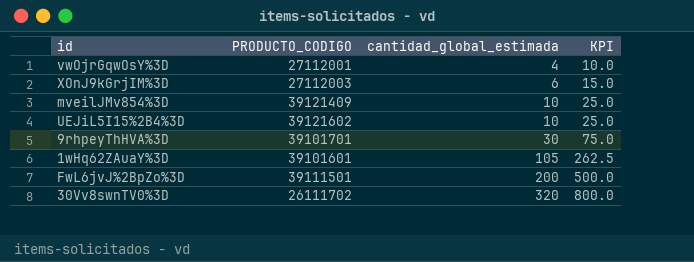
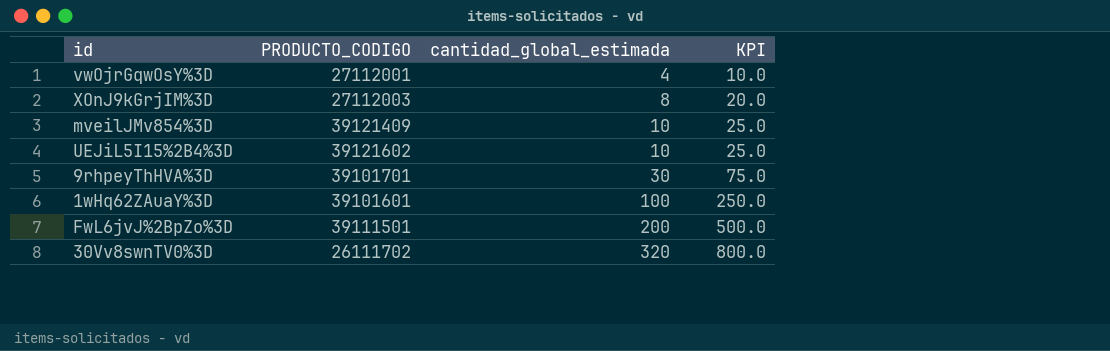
XOnJ9kGrjIM%3D | cantidad_global_estimada: 6 -> 8
XOnJ9kGrjIM%3D | KPI: 15.0 -> 20.0
1wHq62ZAuaY%3D | cantidad_global_estimada: 105 -> 100
1wHq62ZAuaY%3D | KPI: 262.5 -> 250.0

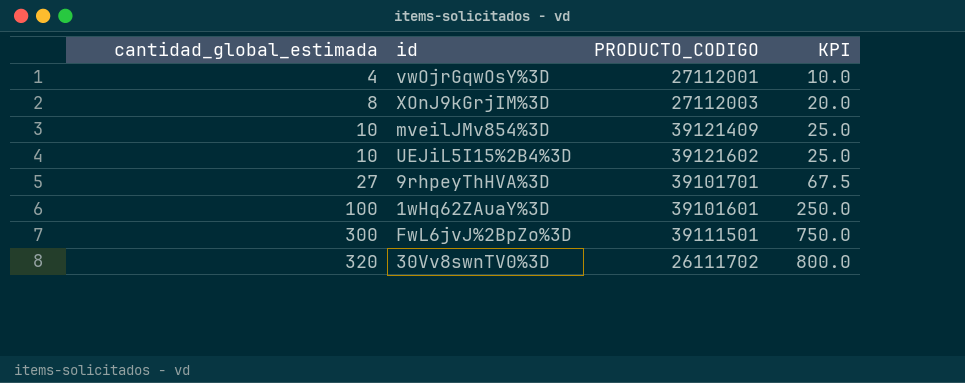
column cantidad_global_estimada | position: 3 -> 1
9rhpeyThHVA%3D | cantidad_global_estimada: 30 -> 27
9rhpeyThHVA%3D | KPI: 75.0 -> 67.5
FwL6jvJ%2BpZo%3D | cantidad_global_estimada: 200 -> 300
FwL6jvJ%2BpZo%3D | KPI: 500.0 -> 750.0

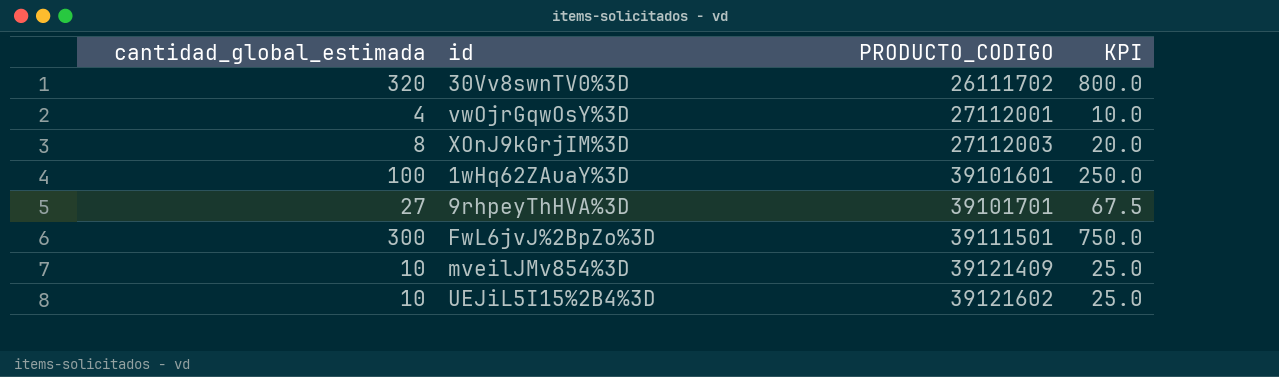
row order: cantidad_global_estimada ascending -> PRODUCTO_CODIGO ascending

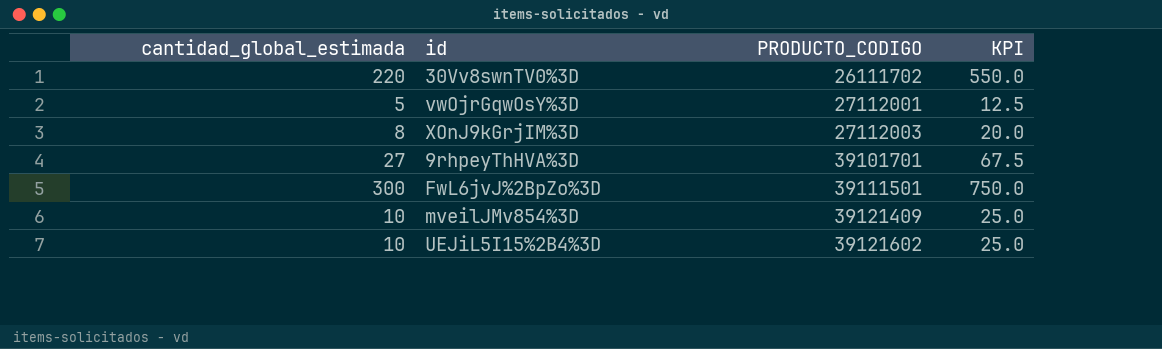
row 1wHq62ZAuaY%3D: 100 | 39101601 | 250.0 -> none
30Vv8swnTV0%3D | cantidad_global_estimada: 320 -> 220
30Vv8swnTV0%3D | KPI: 800.0 -> 550.0
vwOjrGqwOsY%3D | cantidad_global_estimada: 4 -> 5
vwOjrGqwOsY%3D | KPI: 10.0 -> 12.5

